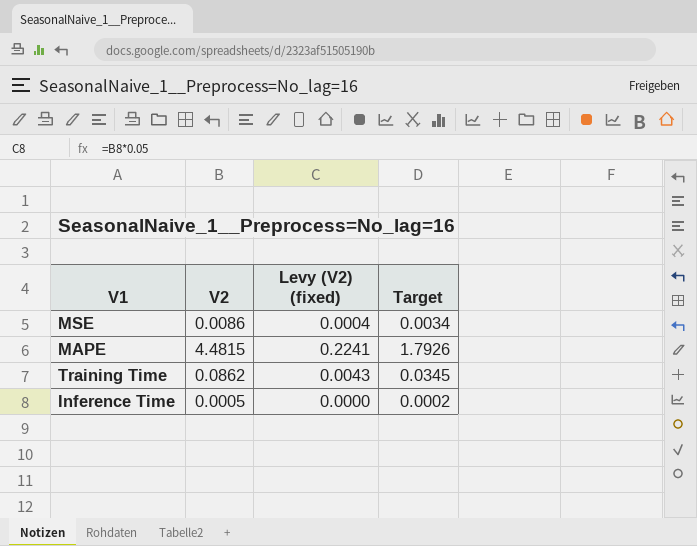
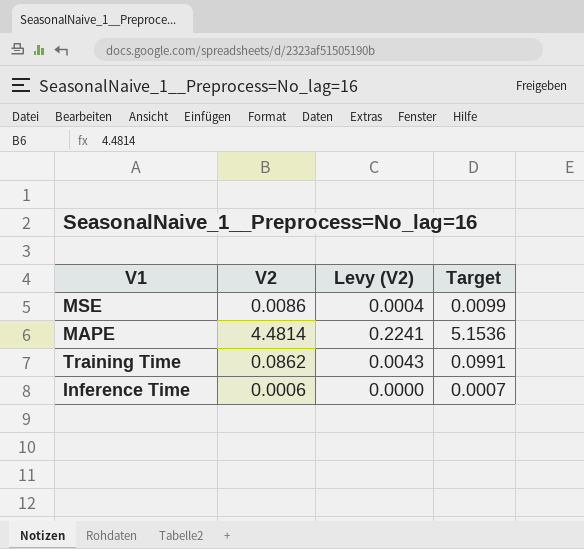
column name: Levy (V2) (fixed) -> Levy (V2)
column Target | formula: [V2] * 0.4 -> [V2] * 1.15
MAPE | V2: 4.4815 -> 4.4814
Inference Time | V2: 0.0005 -> 0.0006

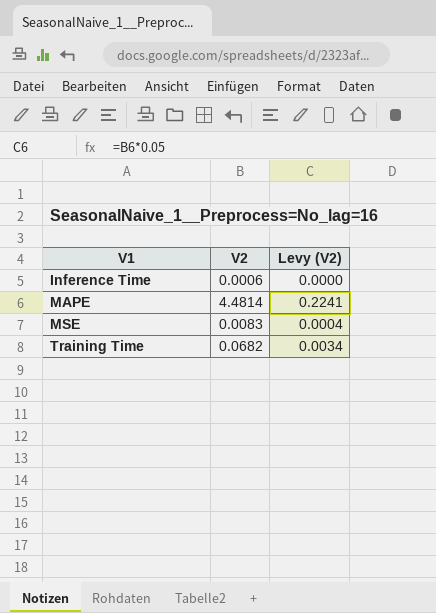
row order: none -> V1 ascending
column Target | formula: [V2] * 1.15 -> none
MSE | V2: 0.0086 -> 0.0083
Training Time | V2: 0.0862 -> 0.0682
Training Time | Levy (V2): 0.0043 -> 0.0034

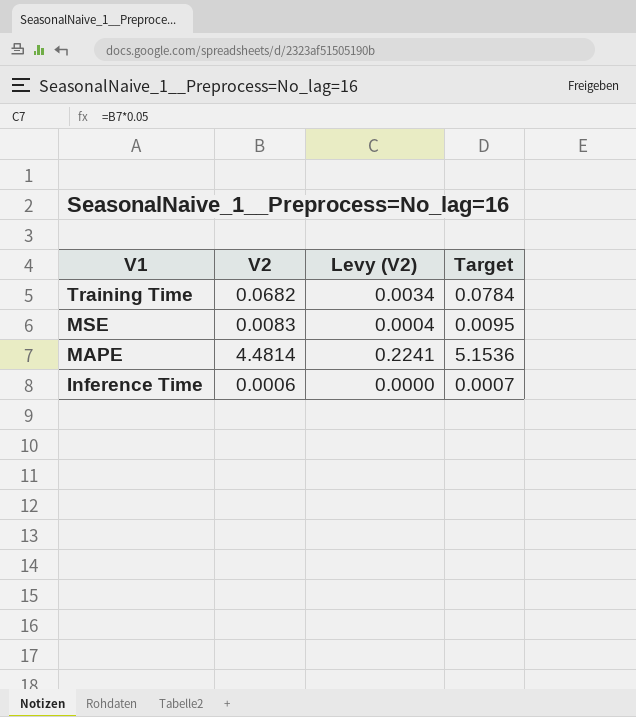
row order: V1 ascending -> V1 descending
column Target | formula: none -> [V2] * 1.15

